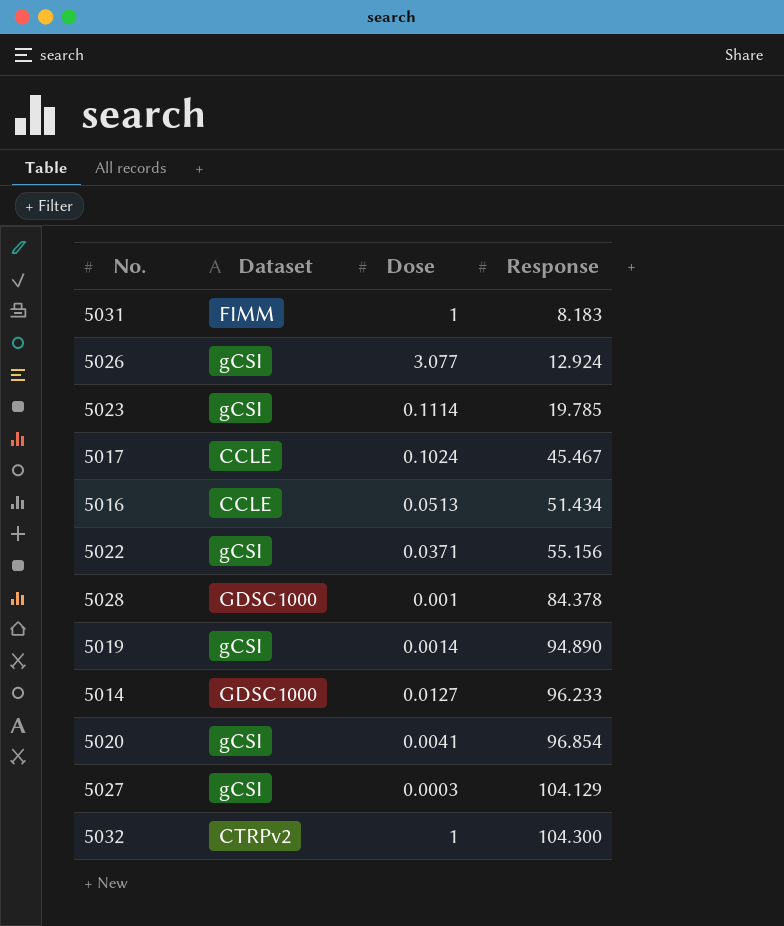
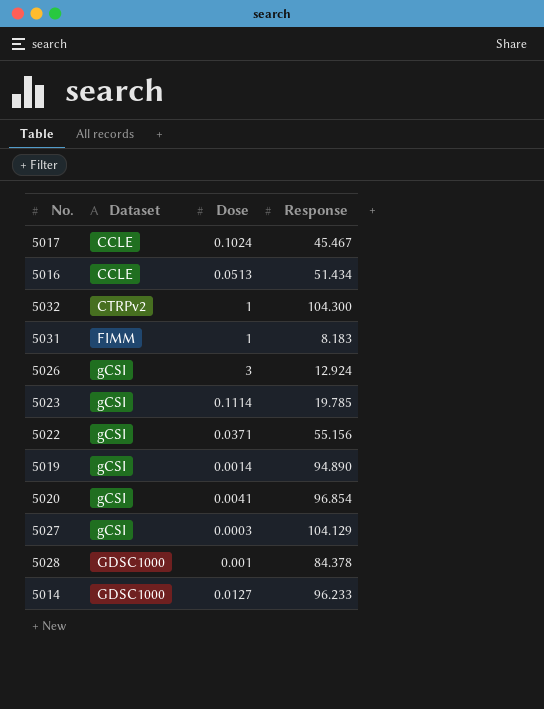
row order: Response ascending -> Dataset ascending
5026 | Dose: 3.077 -> 3

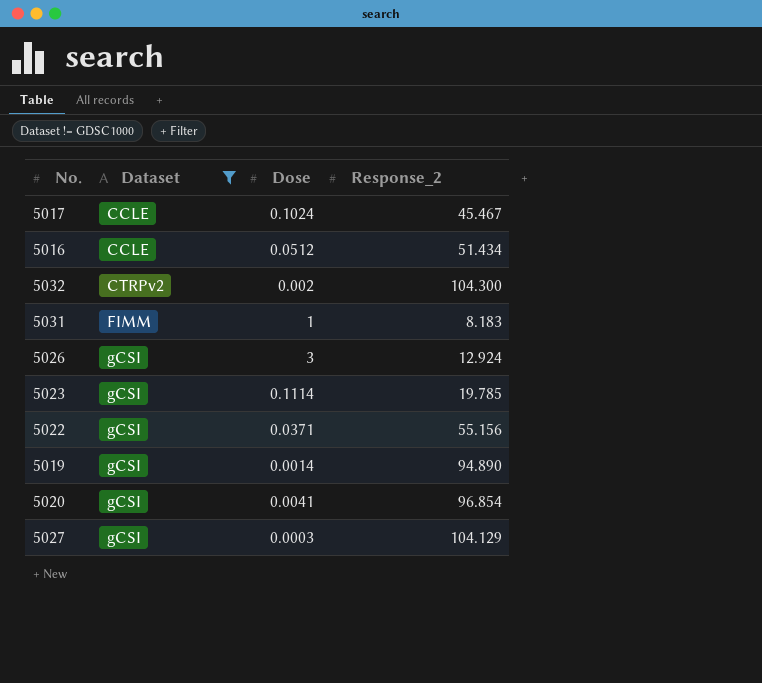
filter: none -> Dataset != GDSC1000
column name: Response -> Response_2
5016 | Dose: 0.0513 -> 0.0512
5032 | Dose: 1 -> 0.002

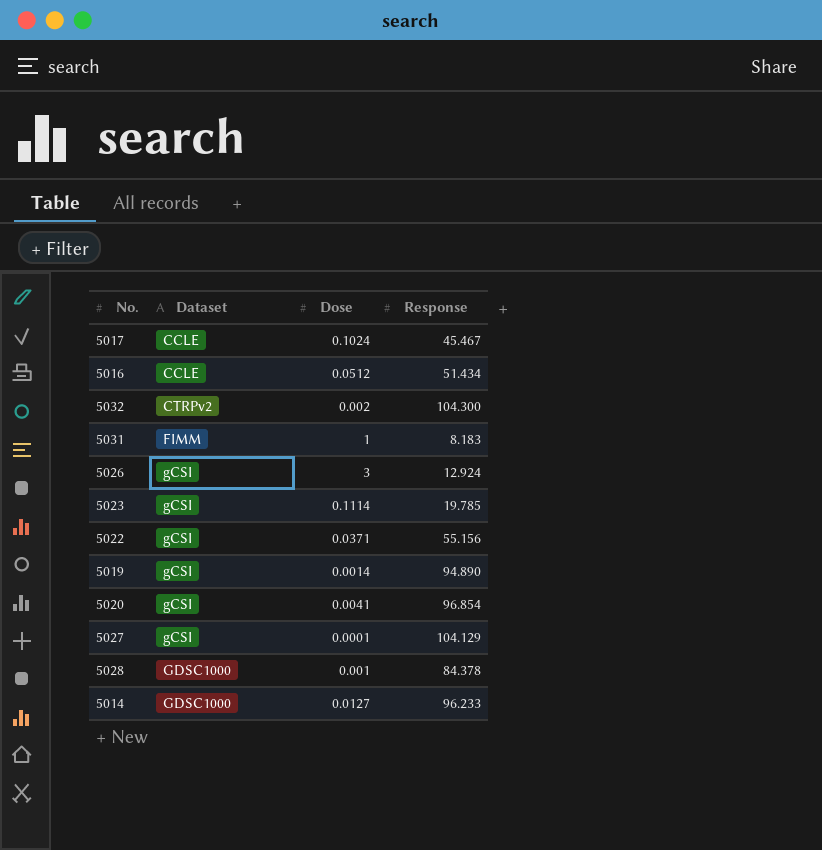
filter: Dataset != GDSC1000 -> none
column name: Response_2 -> Response
5027 | Dose: 0.0003 -> 0.0001

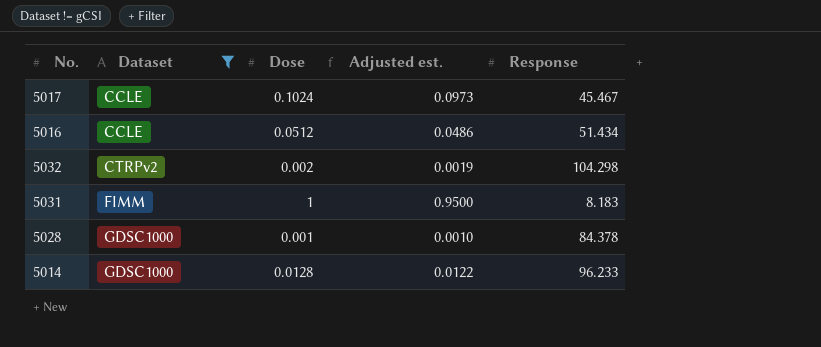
filter: none -> Dataset != gCSI
column Adjusted est. | formula: none -> [Dose] * 0.95
5032 | Response: 104.300 -> 104.298
5014 | Dose: 0.0127 -> 0.0128

